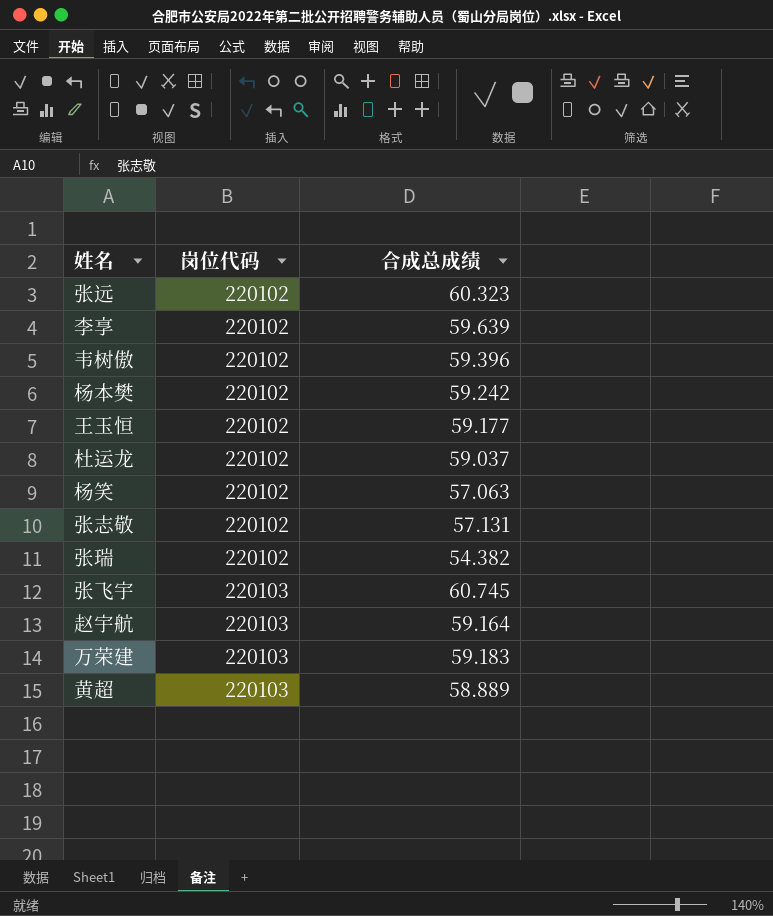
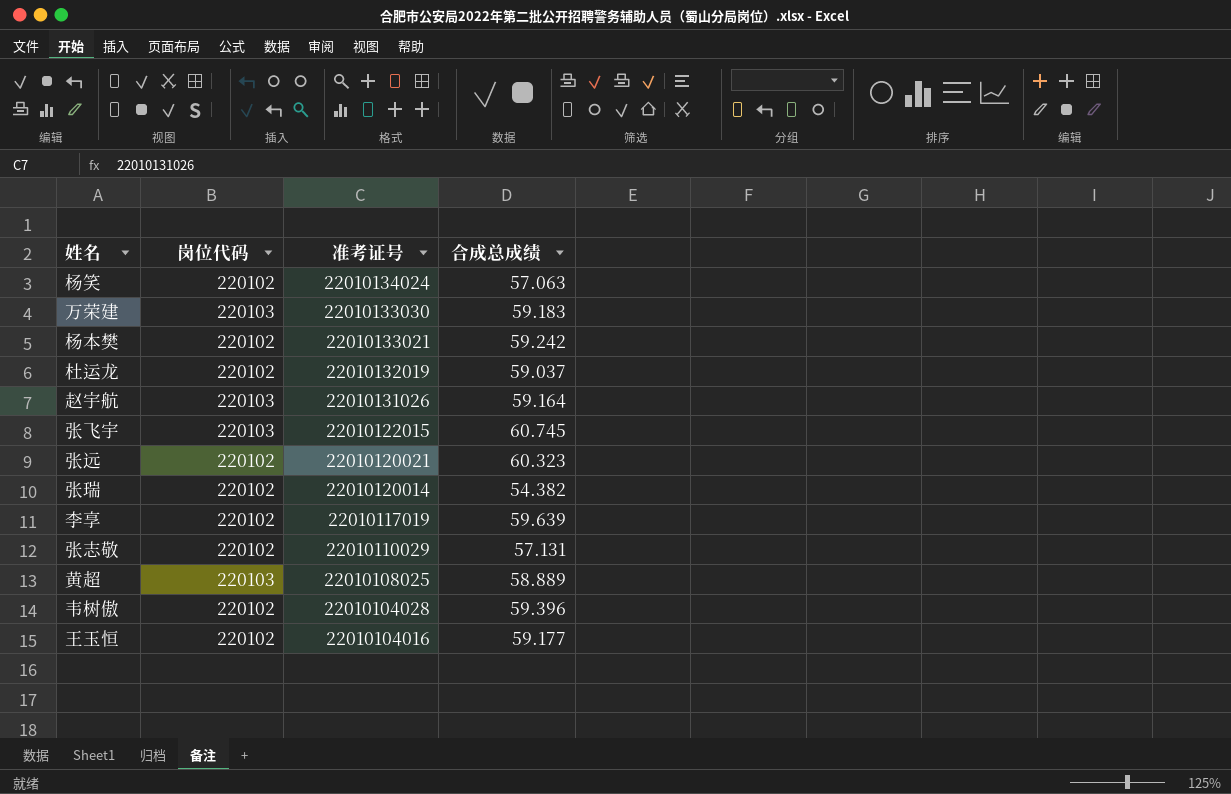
row order: 岗位代码 ascending -> 准考证号 descending
column 准考证号 | position: none -> 3

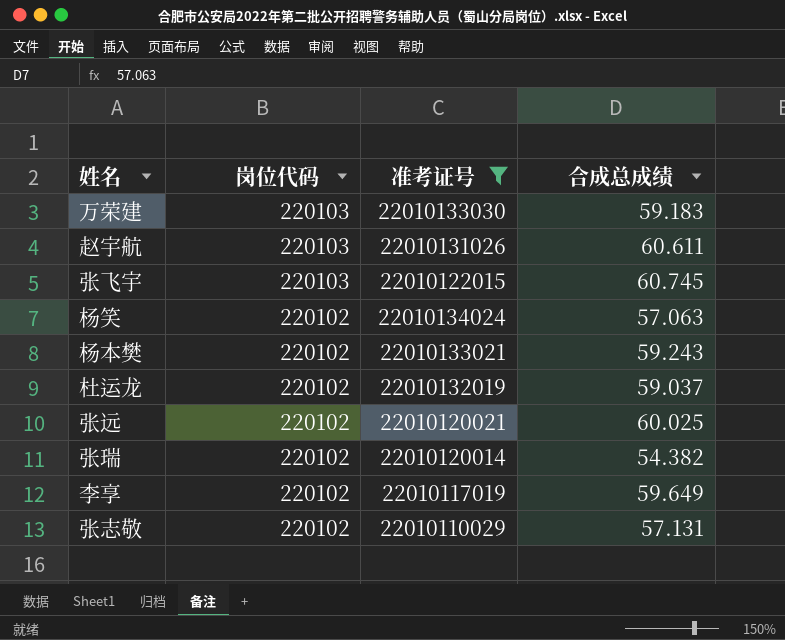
filter: none -> 准考证号 >= 22010110029
row order: 准考证号 descending -> 岗位代码 descending
赵宇航 | 合成总成绩: 59.164 -> 60.611
杨本樊 | 合成总成绩: 59.242 -> 59.243
张远 | 合成总成绩: 60.323 -> 60.025
李享 | 合成总成绩: 59.639 -> 59.649

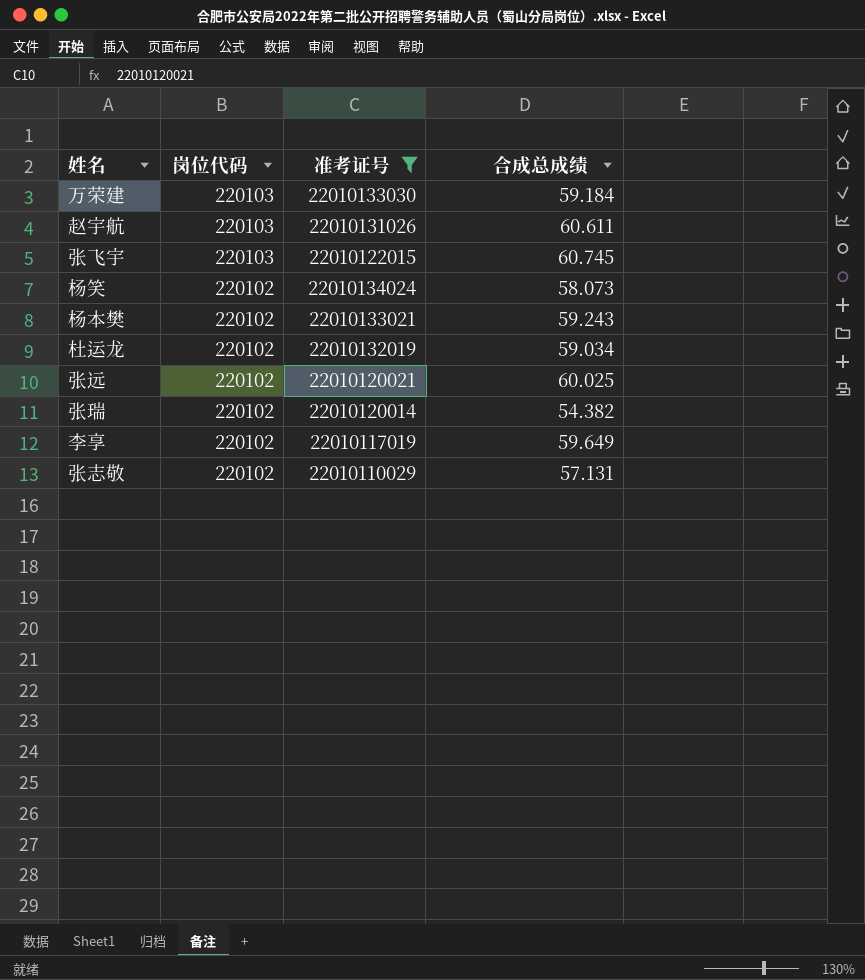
万荣建 | 合成总成绩: 59.183 -> 59.184
杨笑 | 合成总成绩: 57.063 -> 58.073
杜运龙 | 合成总成绩: 59.037 -> 59.034

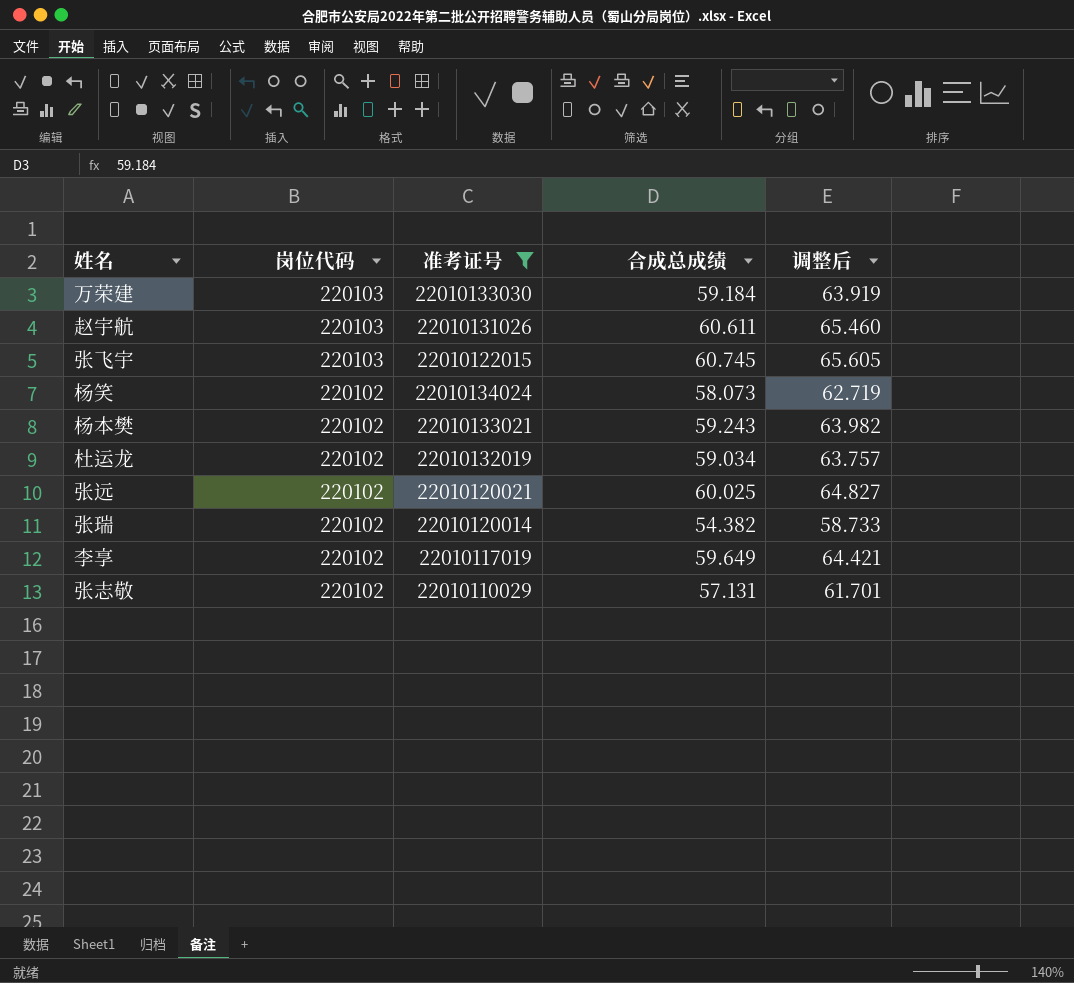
column 调整后 | formula: none -> [合成总成绩] * 1.08

